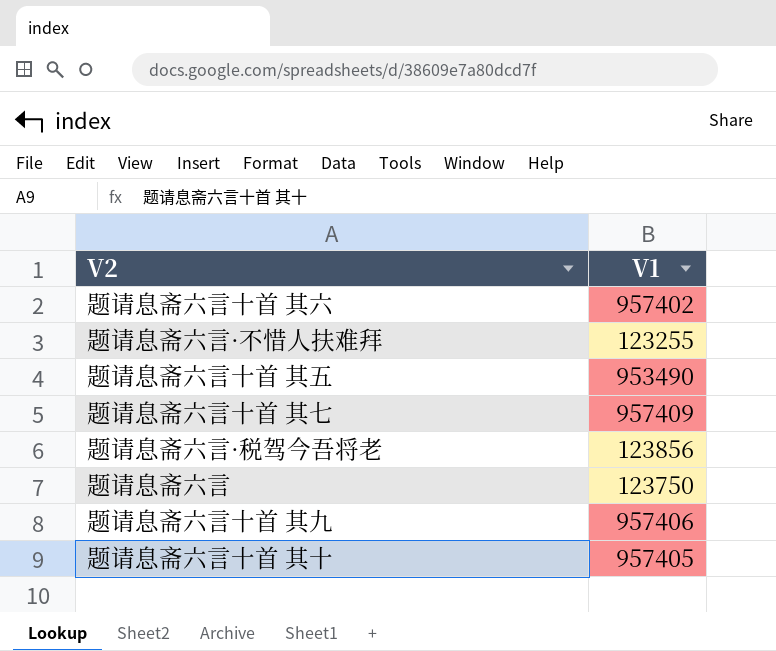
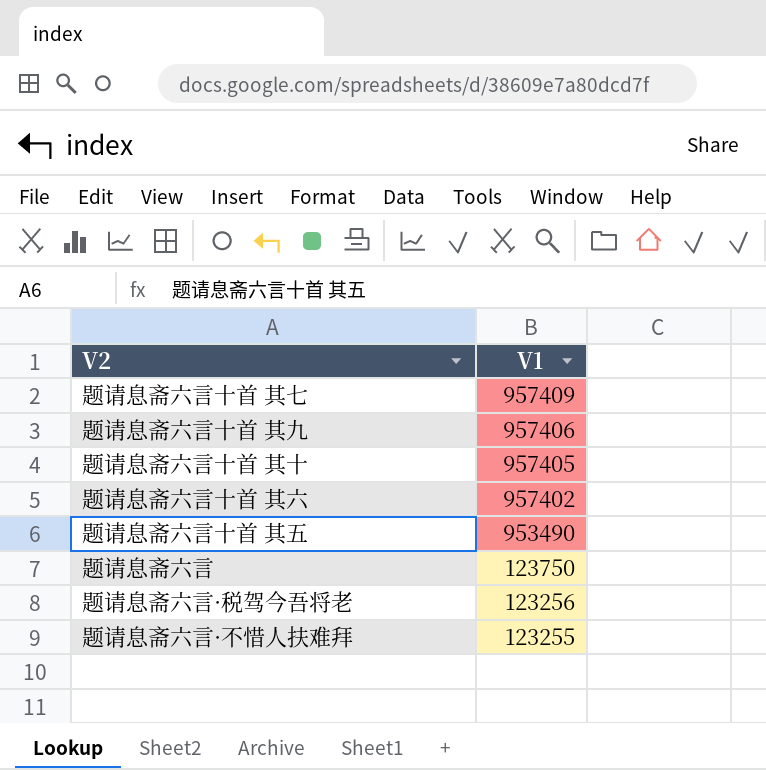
row order: none -> V1 descending
题请息斋六言·税驾今吾将老 | V1: 123856 -> 123256

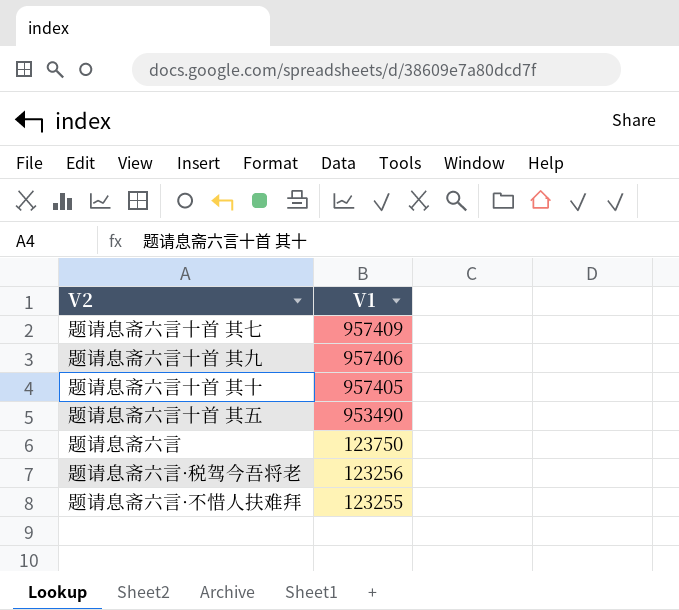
row 题请息斋六言十首 其六: 957402 -> none

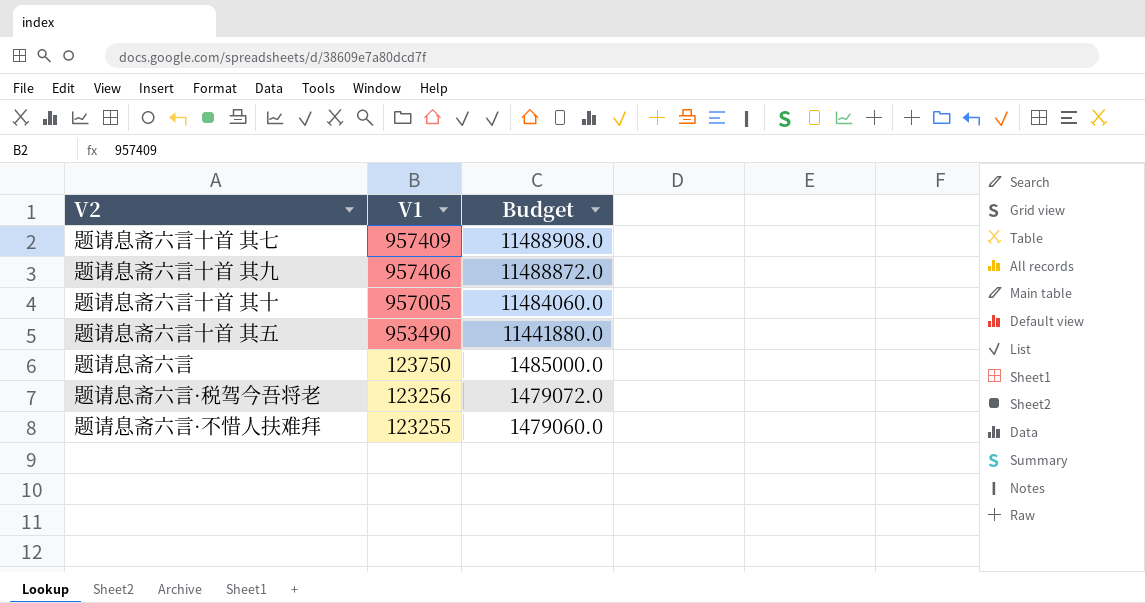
column Budget | formula: none -> [V1] * 12
题请息斋六言十首 其十 | V1: 957405 -> 957005

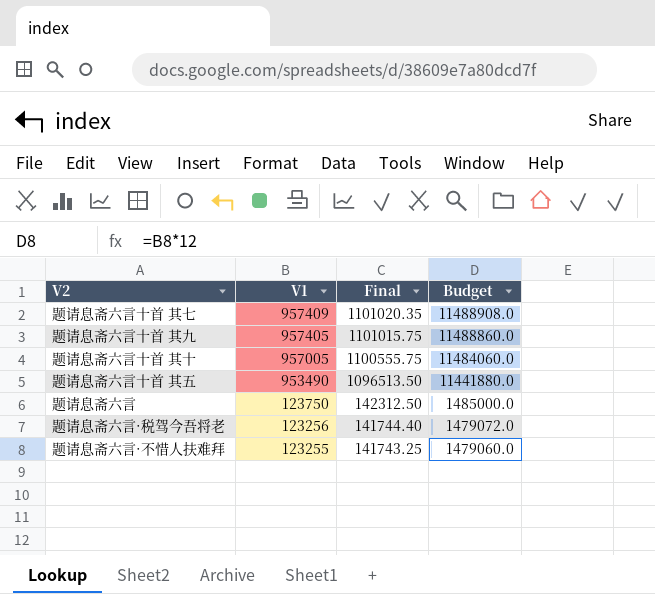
column Final | formula: none -> [V1] * 1.15
题请息斋六言十首 其九 | V1: 957406 -> 957405
题请息斋六言十首 其九 | Budget: 11488872.0 -> 11488860.0

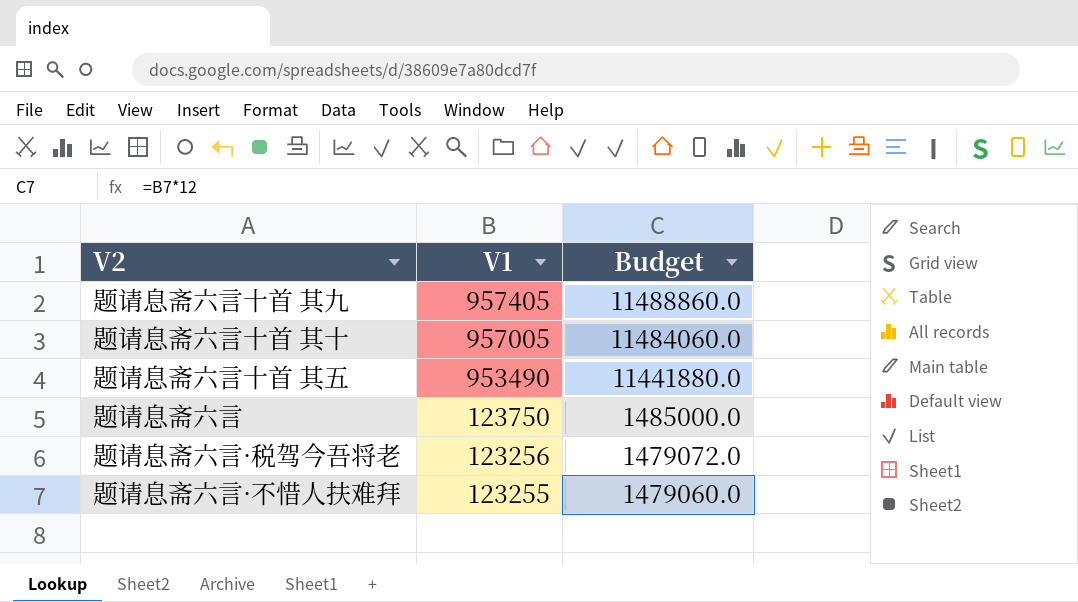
column Final | formula: [V1] * 1.15 -> none
row 题请息斋六言十首 其七: 957409 | 1101020.35 | 11488908.0 -> none

